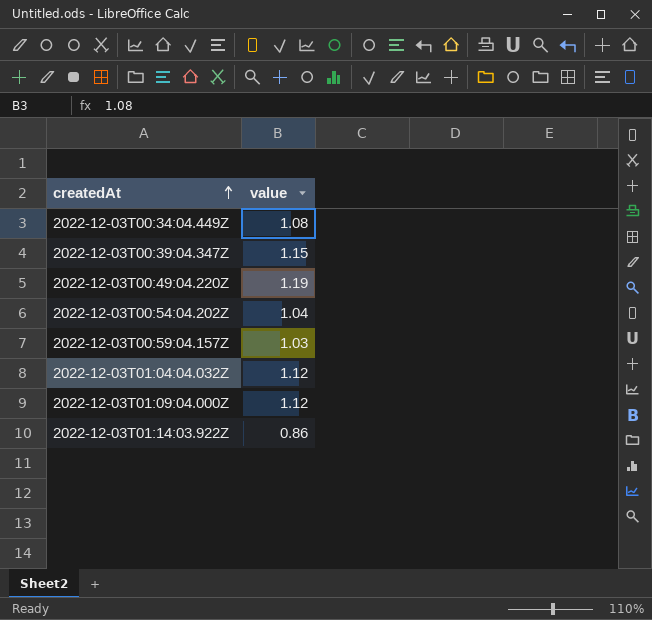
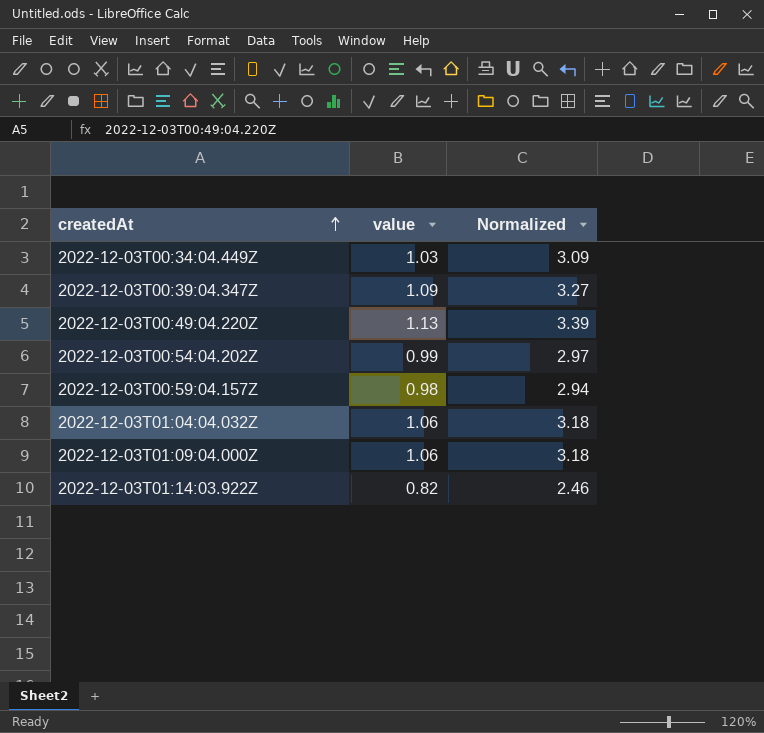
column Normalized | formula: none -> [value] * 3
2022-12-03T00:34:04.449Z | value: 1.08 -> 1.03
2022-12-03T00:39:04.347Z | value: 1.15 -> 1.09
2022-12-03T00:49:04.220Z | value: 1.19 -> 1.13
2022-12-03T00:54:04.202Z | value: 1.04 -> 0.99
2022-12-03T00:59:04.157Z | value: 1.03 -> 0.98
2022-12-03T01:04:04.032Z | value: 1.12 -> 1.06
2022-12-03T01:09:04.000Z | value: 1.12 -> 1.06
2022-12-03T01:14:03.922Z | value: 0.86 -> 0.82

